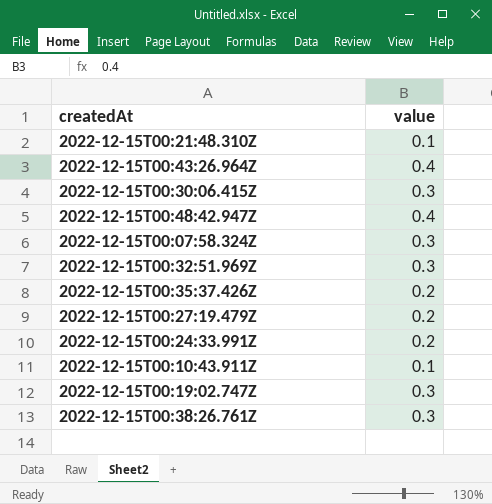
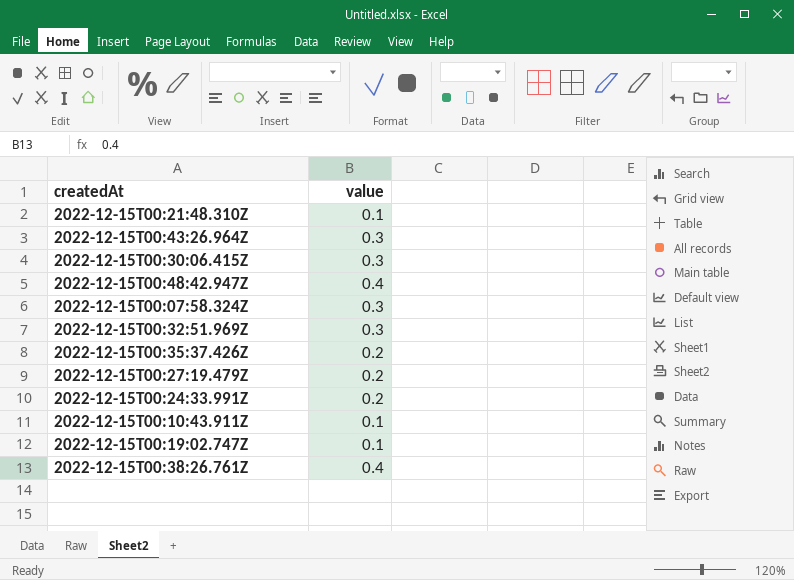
2022-12-15T00:43:26.964Z | value: 0.4 -> 0.3
2022-12-15T00:19:02.747Z | value: 0.3 -> 0.1
2022-12-15T00:38:26.761Z | value: 0.3 -> 0.4

